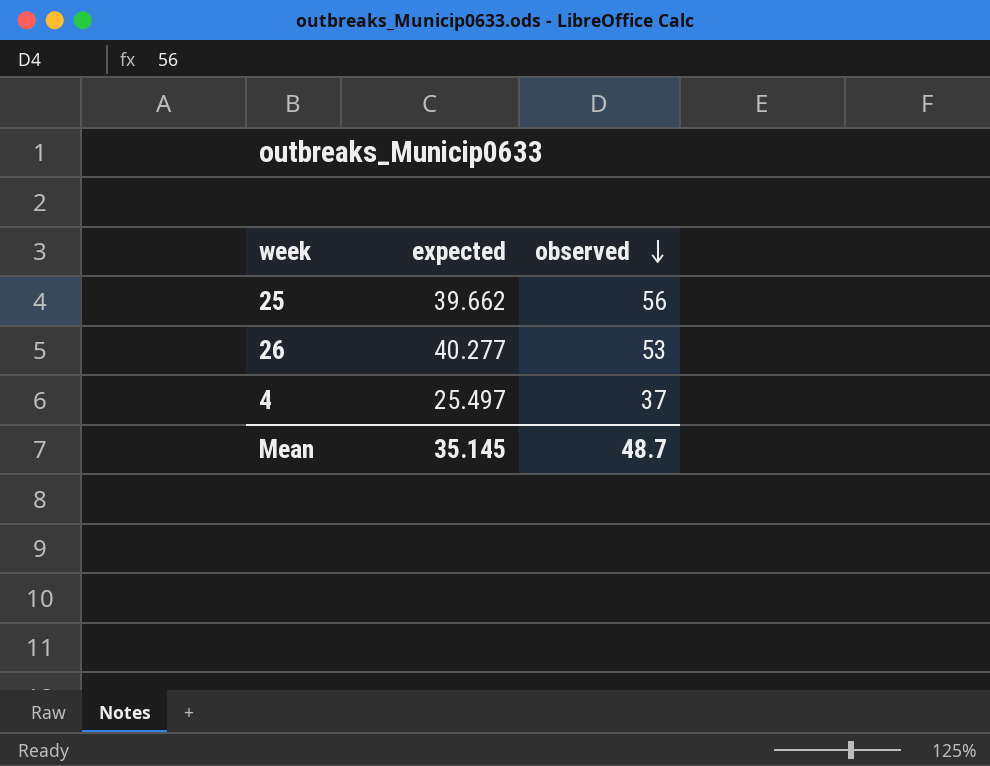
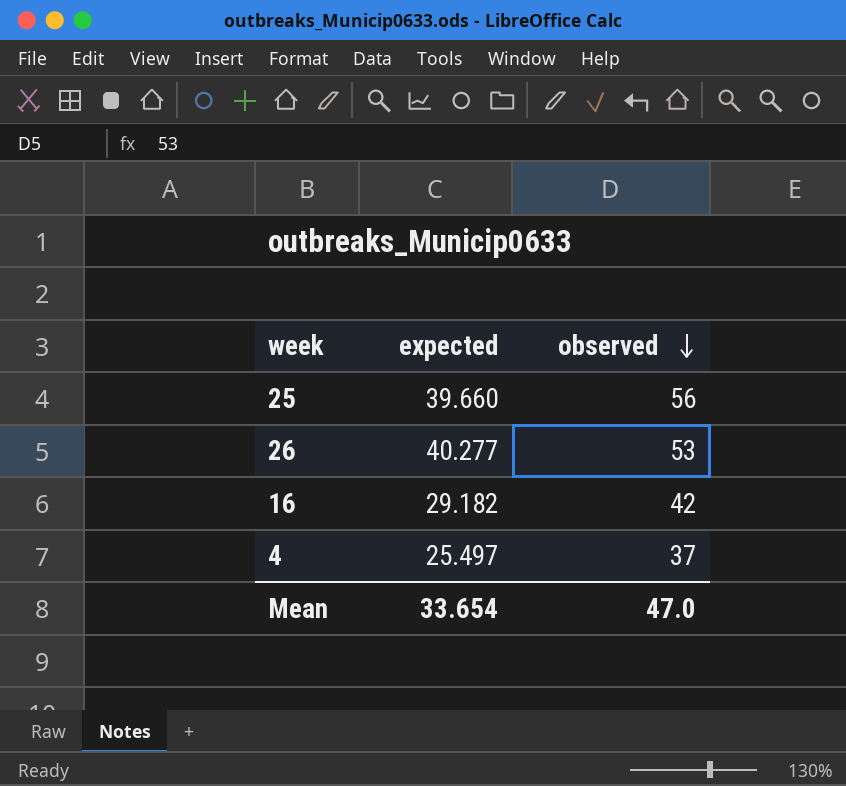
25 | expected: 39.662 -> 39.660
row 16: none -> 29.182 | 42
Mean | expected: 35.145 -> 33.654
Mean | observed: 48.7 -> 47.0

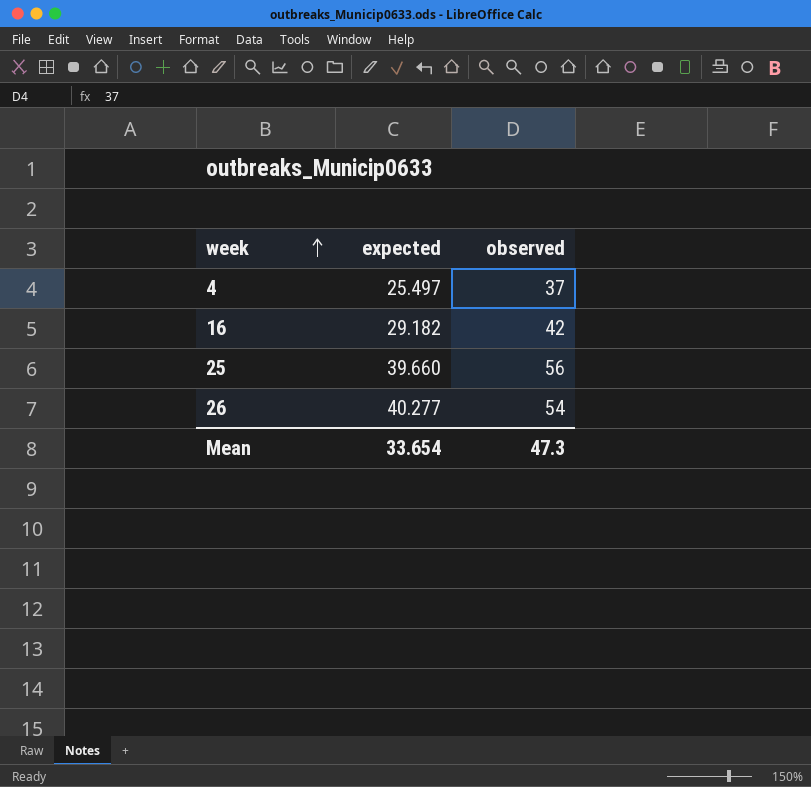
row order: observed descending -> week ascending
26 | observed: 53 -> 54
Mean | observed: 47.0 -> 47.3

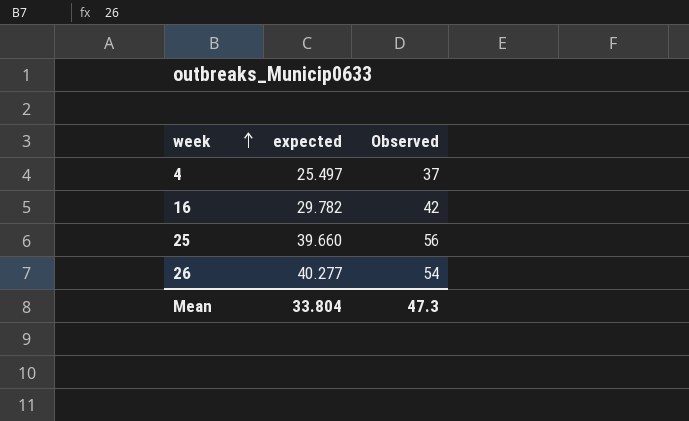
column name: observed -> Observed
16 | expected: 29.182 -> 29.782
Mean | expected: 33.654 -> 33.804

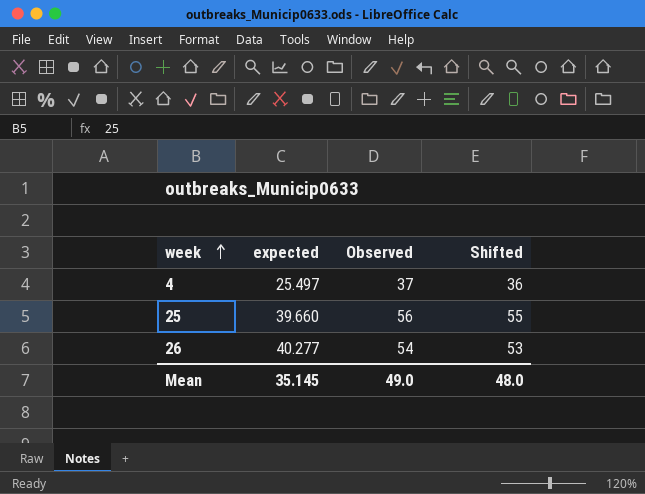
column Shifted | formula: none -> [Observed] - 1
row 16: 29.782 | 42 -> none
Mean | expected: 33.804 -> 35.145
Mean | Observed: 47.3 -> 49.0

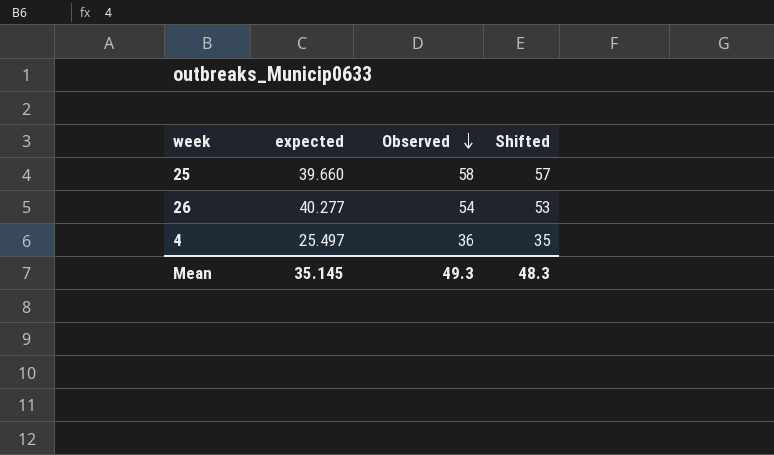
row order: week ascending -> Observed descending
25 | Observed: 56 -> 58
25 | Shifted: 55 -> 57
4 | Observed: 37 -> 36
4 | Shifted: 36 -> 35
Mean | Observed: 49.0 -> 49.3
Mean | Shifted: 48.0 -> 48.3

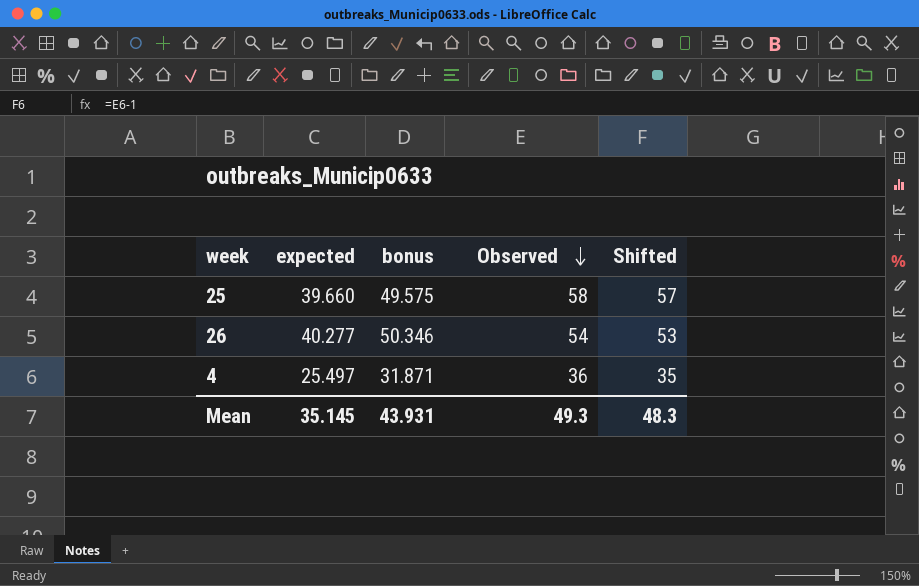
column bonus | formula: none -> [expected] * 1.25

